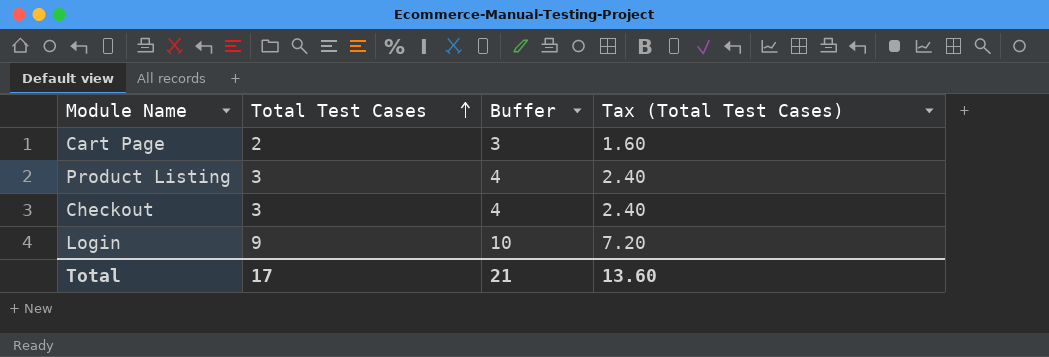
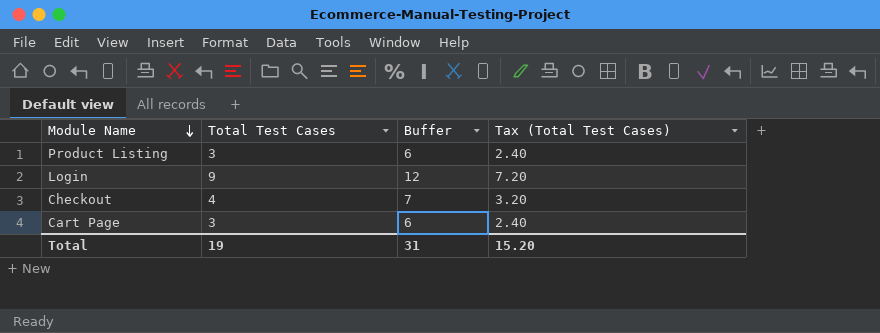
row order: Total Test Cases ascending -> Module Name descending
column Buffer | formula: [Total Test Cases] + 1 -> [Total Test Cases] + 3
Checkout | Total Test Cases: 3 -> 4
Checkout | Tax (Total Test Cases): 2.40 -> 3.20
Cart Page | Total Test Cases: 2 -> 3
Cart Page | Tax (Total Test Cases): 1.60 -> 2.40
Total | Total Test Cases: 17 -> 19
Total | Buffer: 21 -> 31
Total | Tax (Total Test Cases): 13.60 -> 15.20

